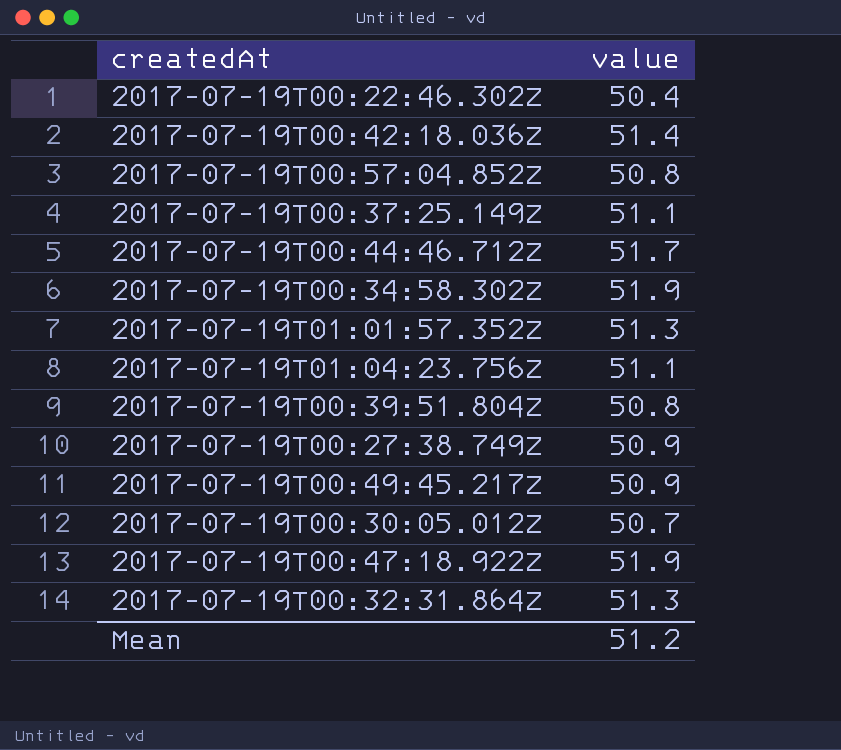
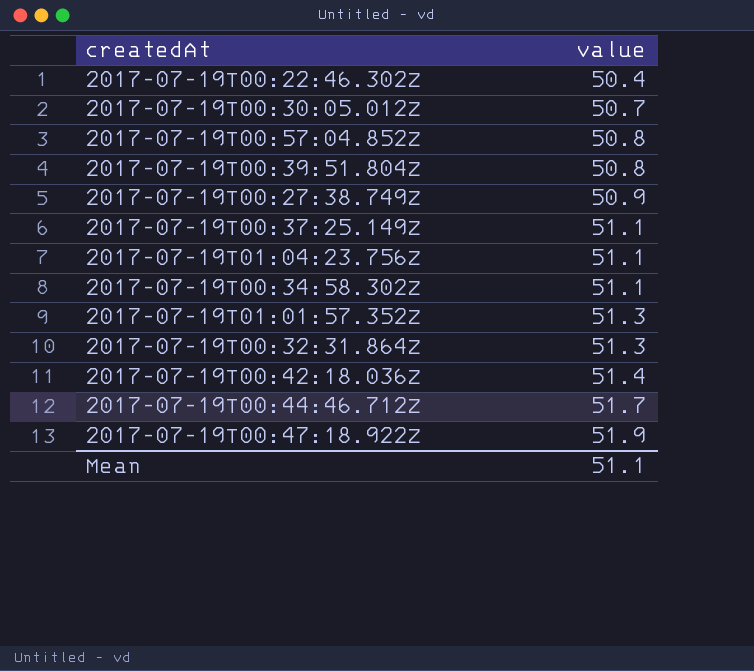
row order: none -> value ascending
row 2017-07-19T00:49:45.217Z: 50.9 -> none
2017-07-19T00:34:58.302Z | value: 51.9 -> 51.1
Mean | value: 51.2 -> 51.1

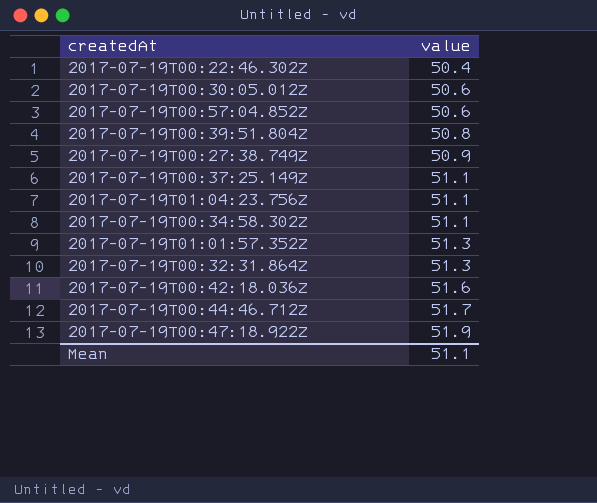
2017-07-19T00:30:05.012Z | value: 50.7 -> 50.6
2017-07-19T00:57:04.852Z | value: 50.8 -> 50.6
2017-07-19T00:42:18.036Z | value: 51.4 -> 51.6

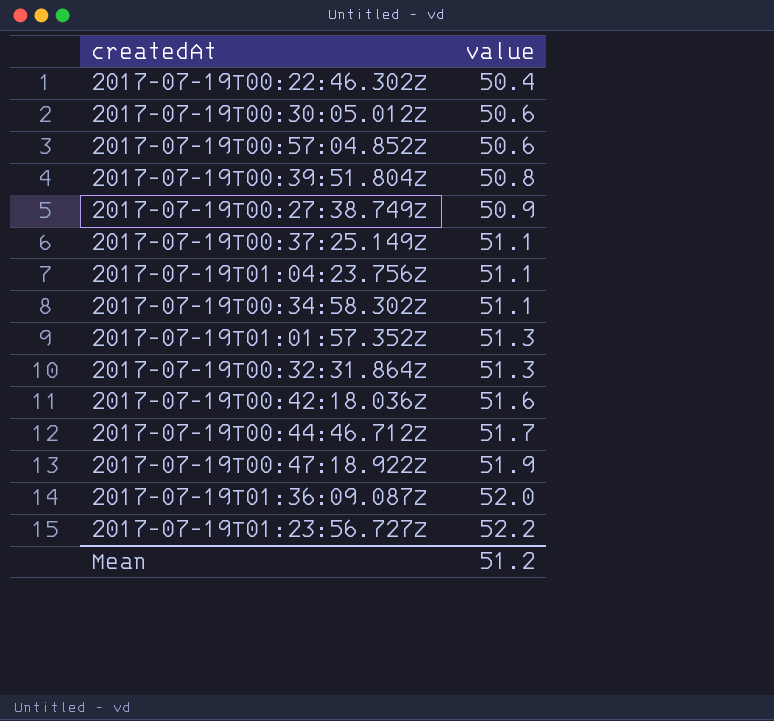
row 2017-07-19T01:36:09.087Z: none -> 52.0
row 2017-07-19T01:23:56.727Z: none -> 52.2
Mean | value: 51.1 -> 51.2

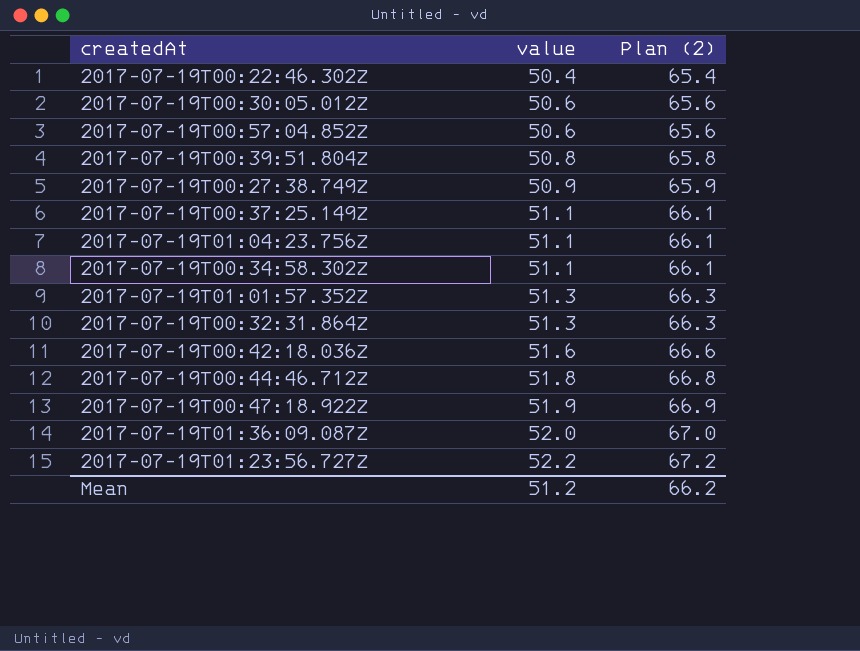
column Plan (2) | formula: none -> [value] + 15
2017-07-19T00:44:46.712Z | value: 51.7 -> 51.8

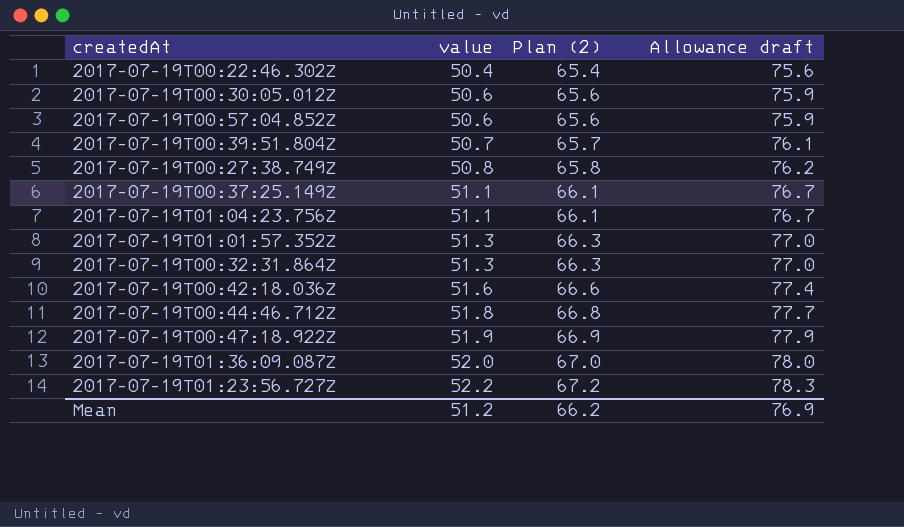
column Allowance draft | formula: none -> [value] * 1.5
row 2017-07-19T00:34:58.302Z: 51.1 | 66.1 -> none
2017-07-19T00:39:51.804Z | value: 50.8 -> 50.7
2017-07-19T00:39:51.804Z | Plan (2): 65.8 -> 65.7
2017-07-19T00:27:38.749Z | value: 50.9 -> 50.8
2017-07-19T00:27:38.749Z | Plan (2): 65.9 -> 65.8

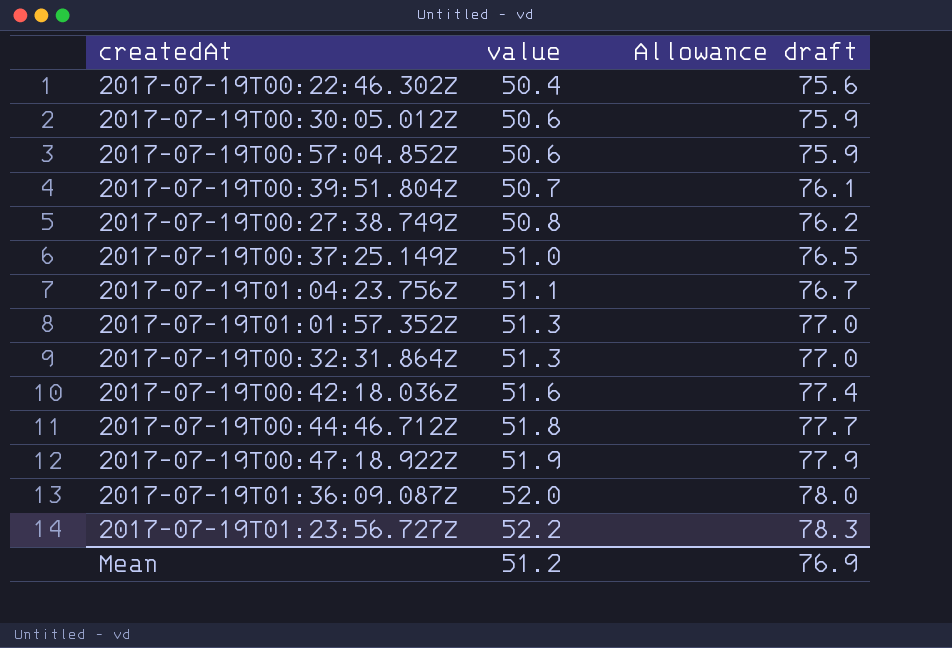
column Plan (2) | formula: [value] + 15 -> none
2017-07-19T00:37:25.149Z | value: 51.1 -> 51.0
2017-07-19T00:37:25.149Z | Allowance draft: 76.7 -> 76.5

